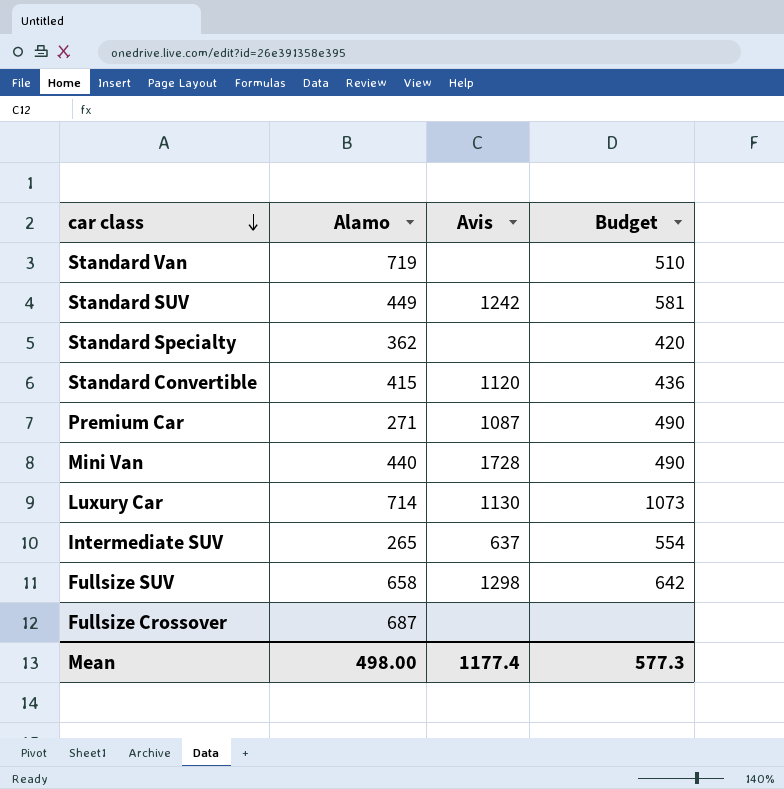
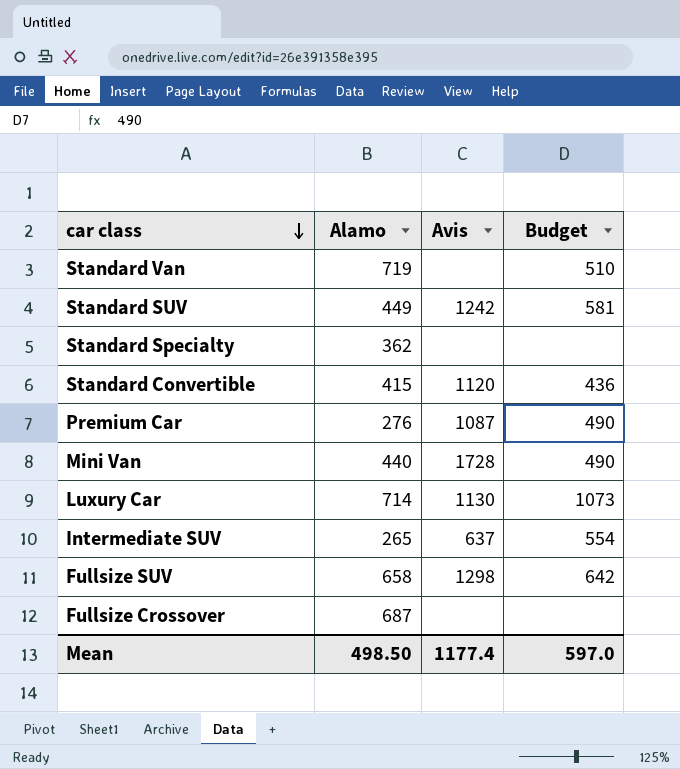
Standard Specialty | Budget: 420 -> none
Premium Car | Alamo: 271 -> 276
Mean | Alamo: 498.00 -> 498.50
Mean | Budget: 577.3 -> 597.0

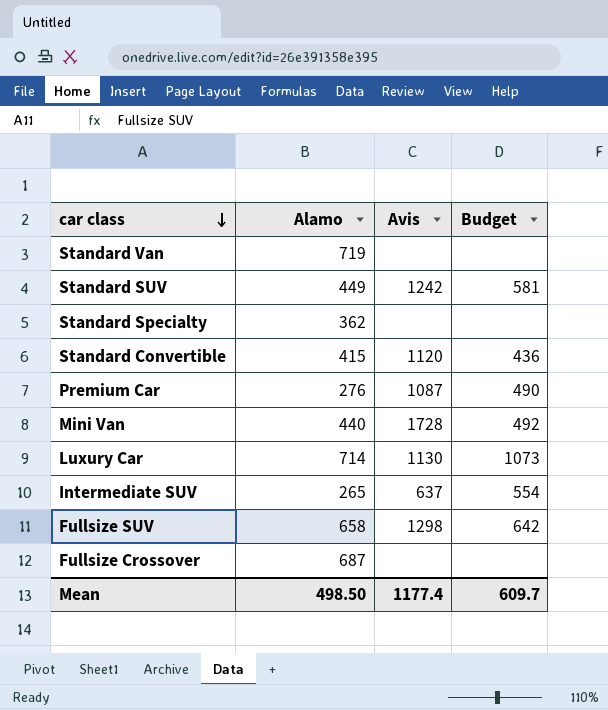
Standard Van | Budget: 510 -> none
Mini Van | Budget: 490 -> 492
Mean | Budget: 597.0 -> 609.7

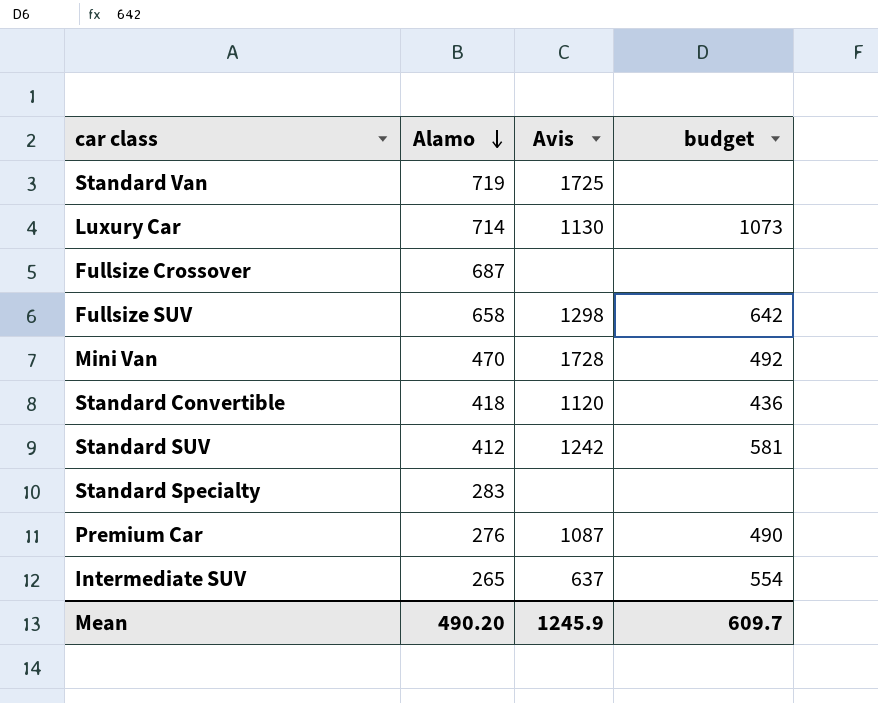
row order: car class descending -> Alamo descending
column name: Budget -> budget
Standard Van | Avis: none -> 1725
Mini Van | Alamo: 440 -> 470
Standard Convertible | Alamo: 415 -> 418
Standard SUV | Alamo: 449 -> 412
Standard Specialty | Alamo: 362 -> 283
Mean | Alamo: 498.50 -> 490.20
Mean | Avis: 1177.4 -> 1245.9

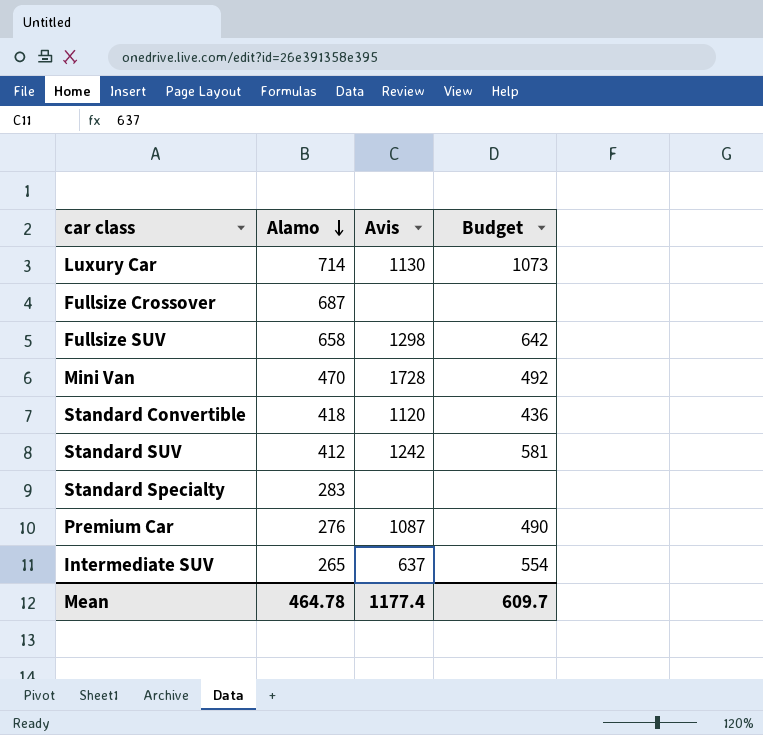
column name: budget -> Budget
row Standard Van: 719 | 1725 | none -> none
Mean | Alamo: 490.20 -> 464.78
Mean | Avis: 1245.9 -> 1177.4

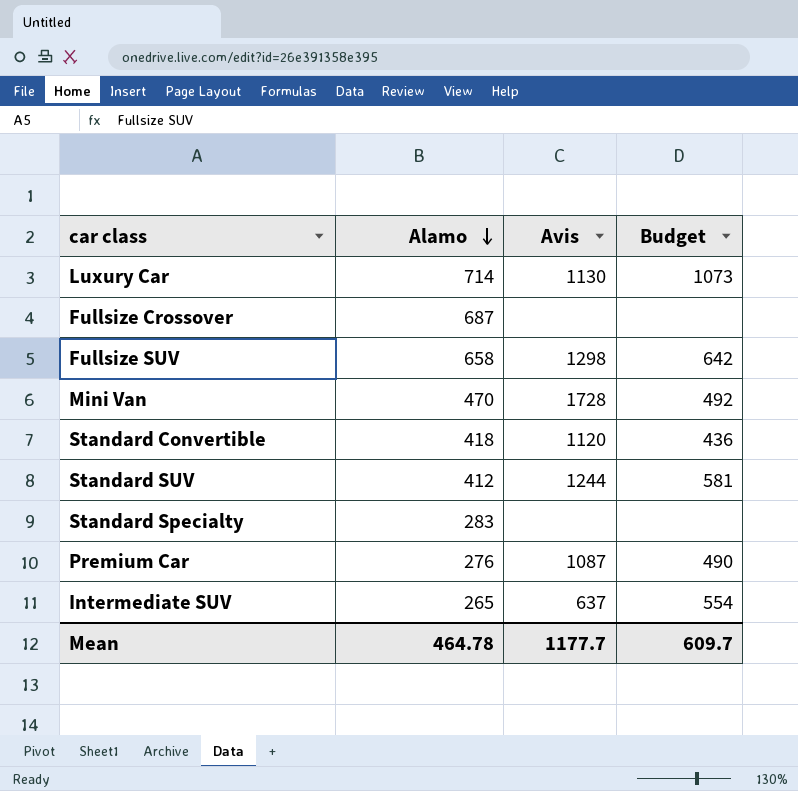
Standard SUV | Avis: 1242 -> 1244
Mean | Avis: 1177.4 -> 1177.7

